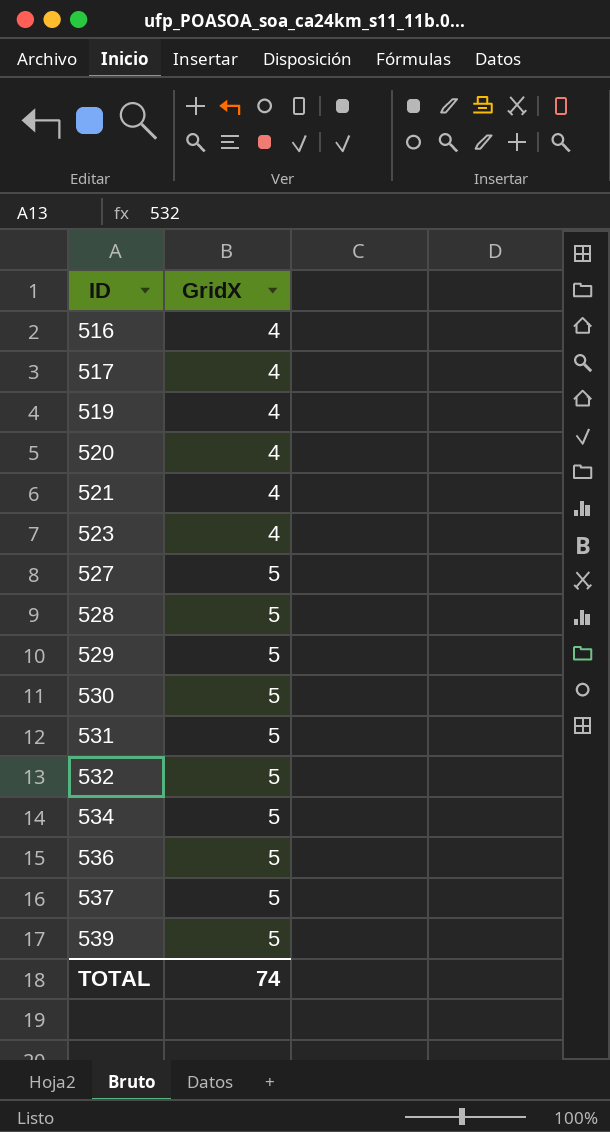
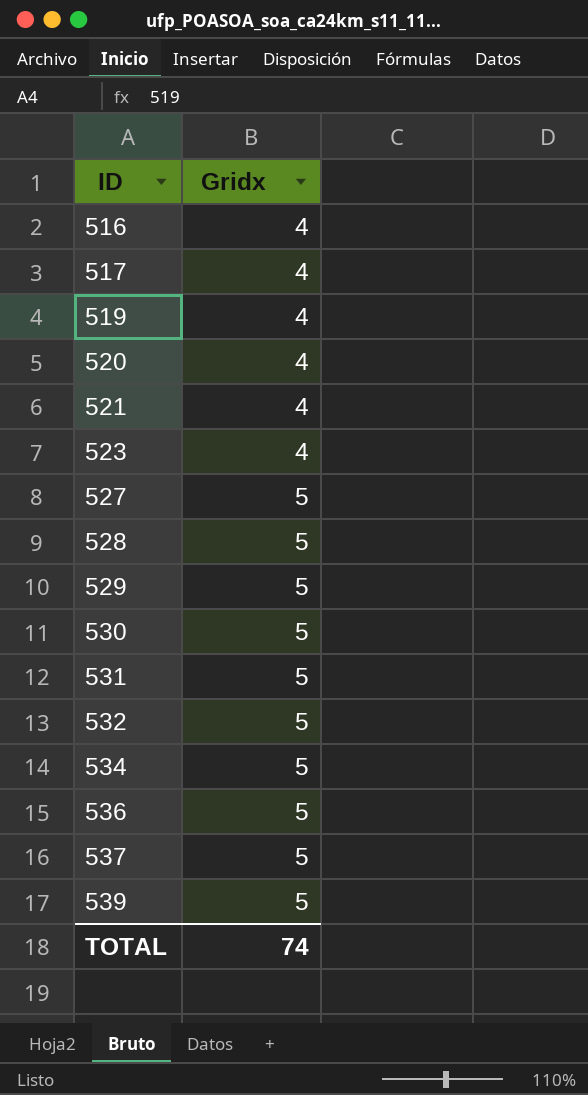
column name: GridX -> Gridx

